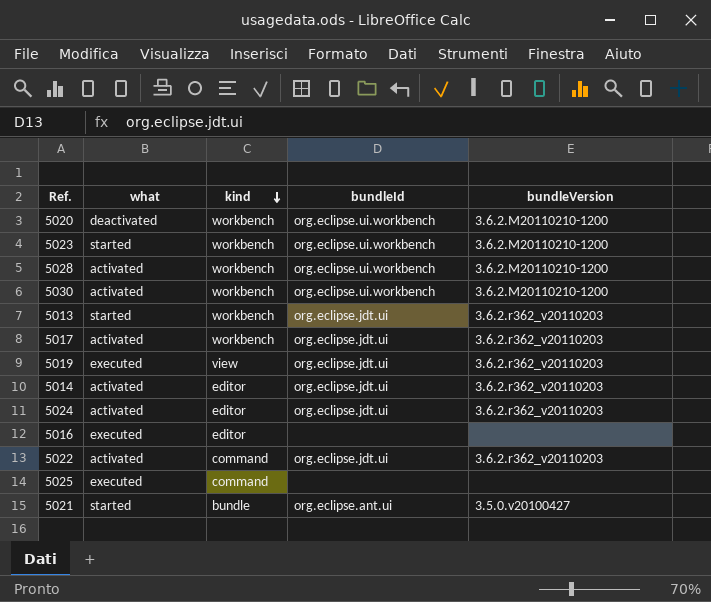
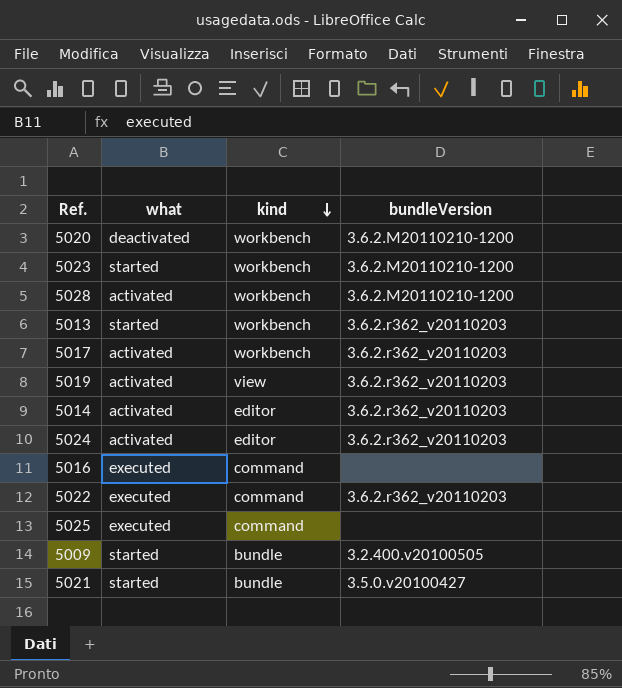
column bundleId | position: 4 -> none
row 5030: activated | workbench | org.eclipse.ui.workbench | 3.6.2.M20110210-1200 -> none
5019 | what: executed -> activated
5016 | kind: editor -> command
5022 | what: activated -> executed
row 5009: none -> started | bundle | 3.2.400.v20100505

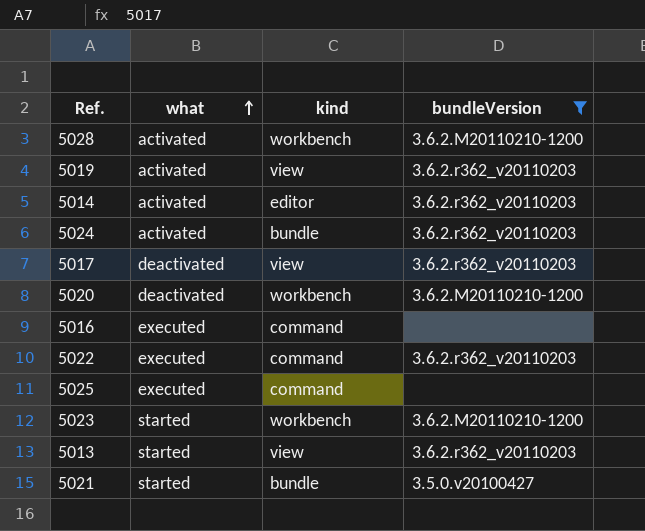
filter: none -> bundleVersion != 3.2.400.v20100505
row order: kind descending -> what ascending
5024 | kind: editor -> bundle
5017 | what: activated -> deactivated
5017 | kind: workbench -> view
5013 | kind: workbench -> view

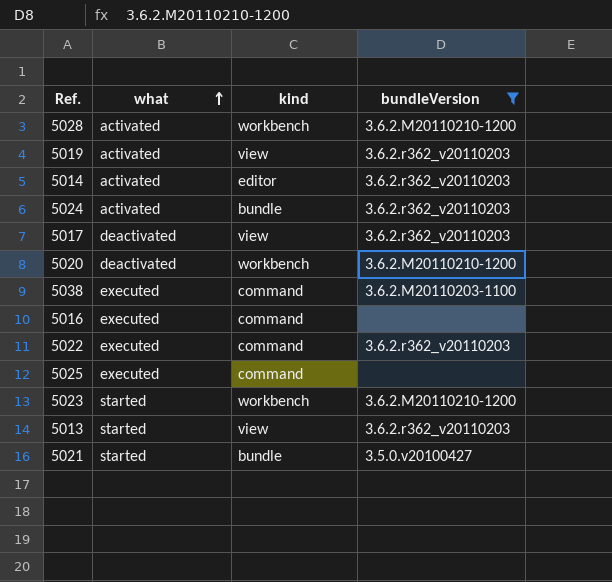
row 5038: none -> executed | command | 3.6.2.M20110203-1100

